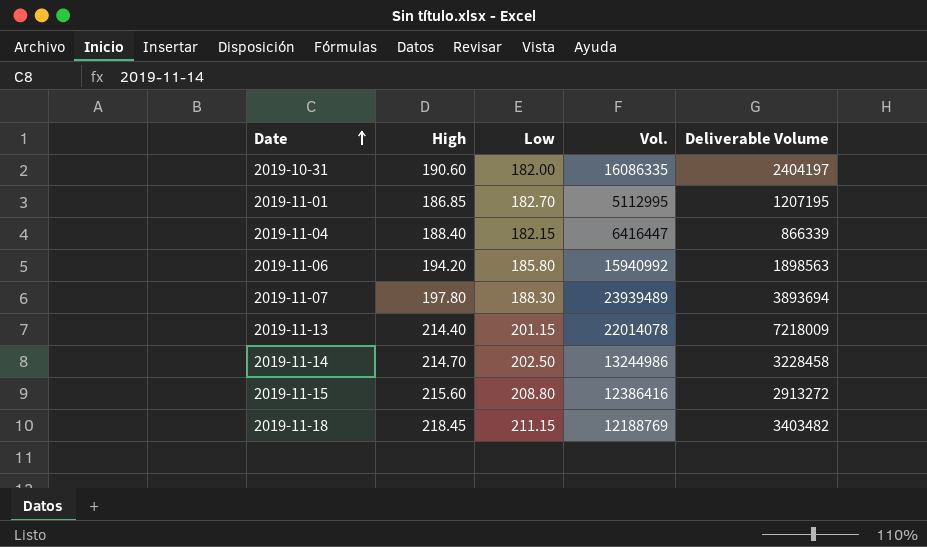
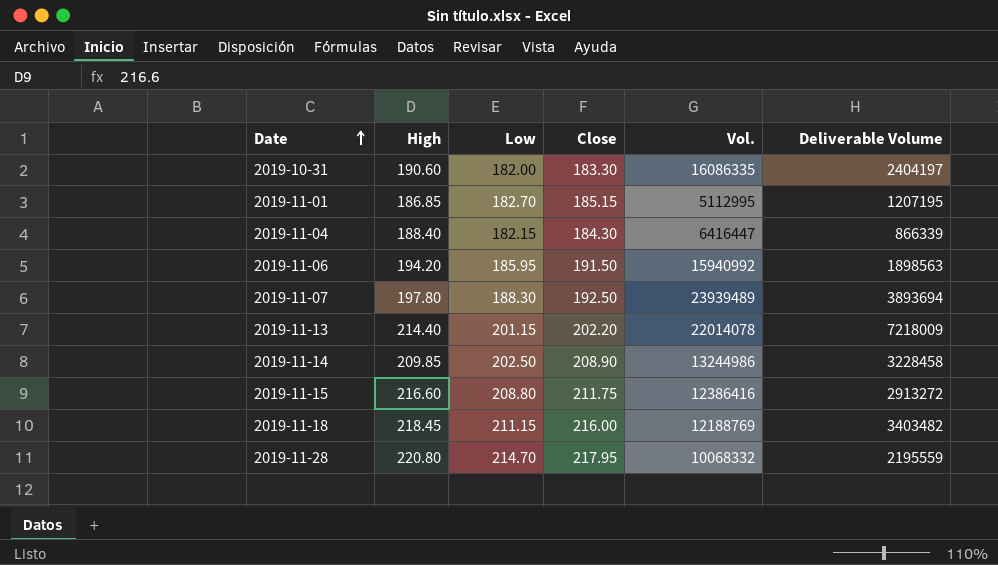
column Close | position: none -> 4
2019-11-06 | Low: 185.80 -> 185.95
2019-11-14 | High: 214.70 -> 209.85
2019-11-15 | High: 215.60 -> 216.60
row 2019-11-28: none -> 220.80 | 214.70 | 217.95 | 10068332 | 2195559

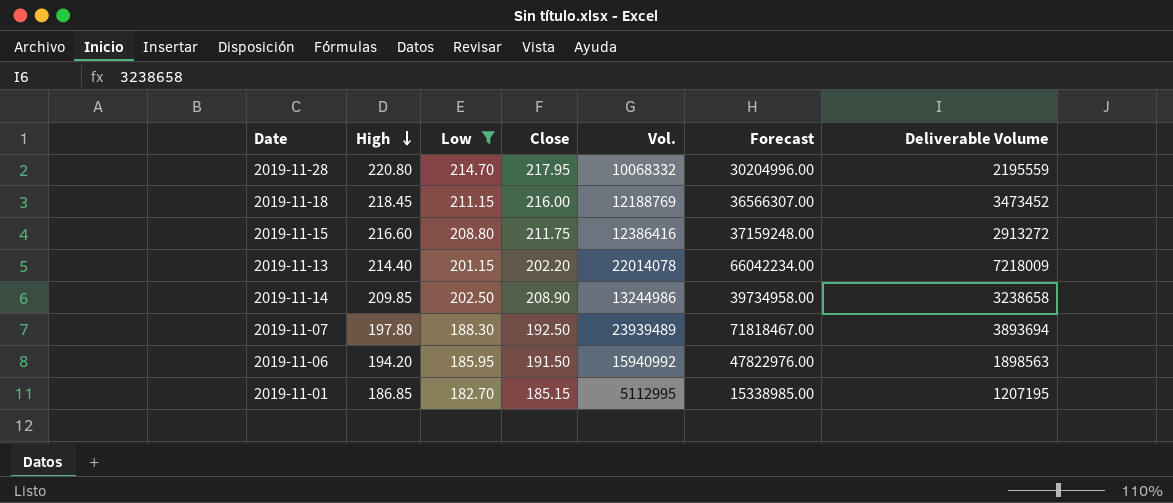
filter: none -> Low >= 182.70
row order: Date ascending -> High descending
column Forecast | formula: none -> [Vol.] * 3
2019-11-18 | Deliverable Volume: 3403482 -> 3473452
2019-11-14 | Deliverable Volume: 3228458 -> 3238658

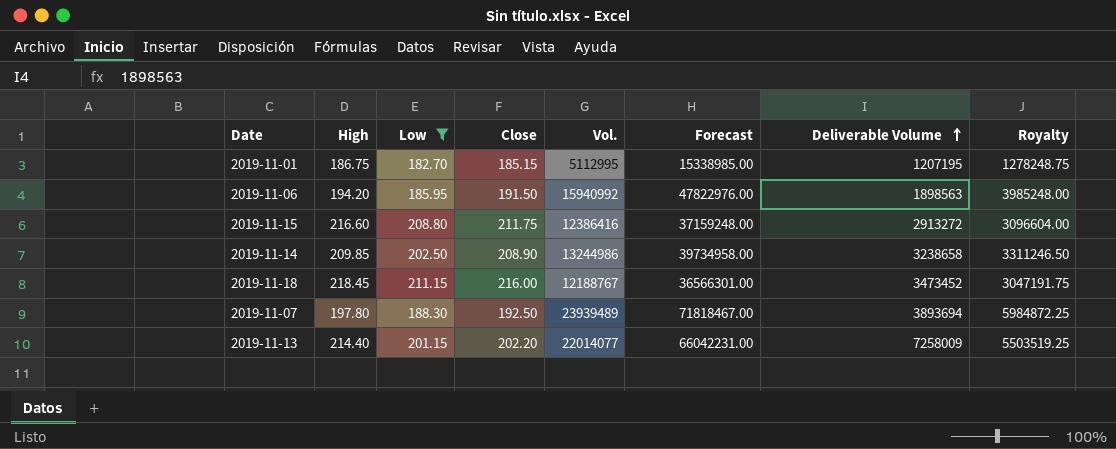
row order: High descending -> Deliverable Volume ascending
column Royalty | formula: none -> [Vol.] * 0.25
row 2019-11-28: 220.80 | 214.70 | 217.95 | 10068332 | 30204996.00 | 2195559 -> none
2019-11-01 | High: 186.85 -> 186.75
2019-11-18 | Vol.: 12188769 -> 12188767
2019-11-18 | Forecast: 36566307.00 -> 36566301.00
2019-11-13 | Vol.: 22014078 -> 22014077
2019-11-13 | Forecast: 66042234.00 -> 66042231.00
2019-11-13 | Deliverable Volume: 7218009 -> 7258009

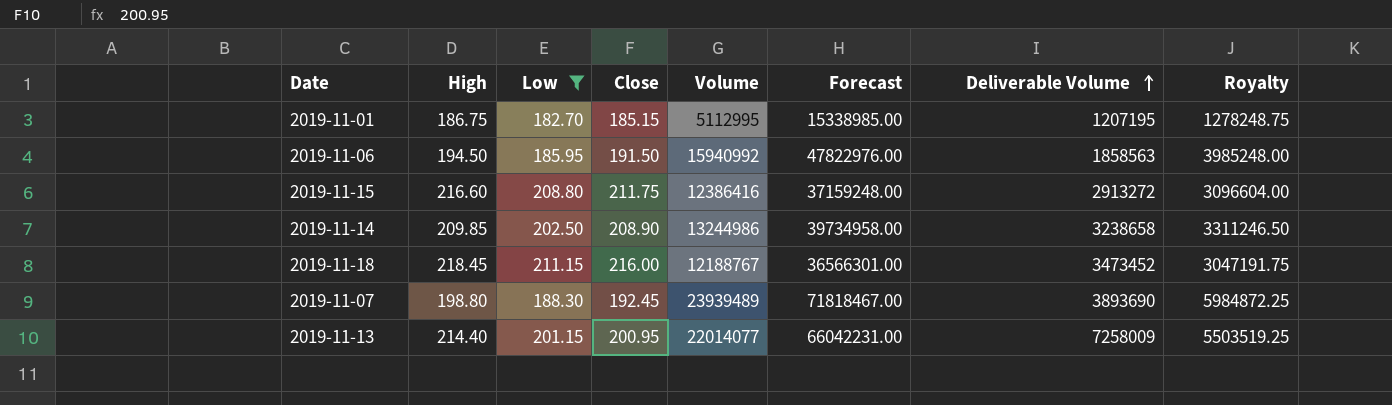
column name: Vol. -> Volume
2019-11-06 | High: 194.20 -> 194.50
2019-11-06 | Deliverable Volume: 1898563 -> 1858563
2019-11-07 | High: 197.80 -> 198.80
2019-11-07 | Close: 192.50 -> 192.45
2019-11-07 | Deliverable Volume: 3893694 -> 3893690
2019-11-13 | Close: 202.20 -> 200.95

